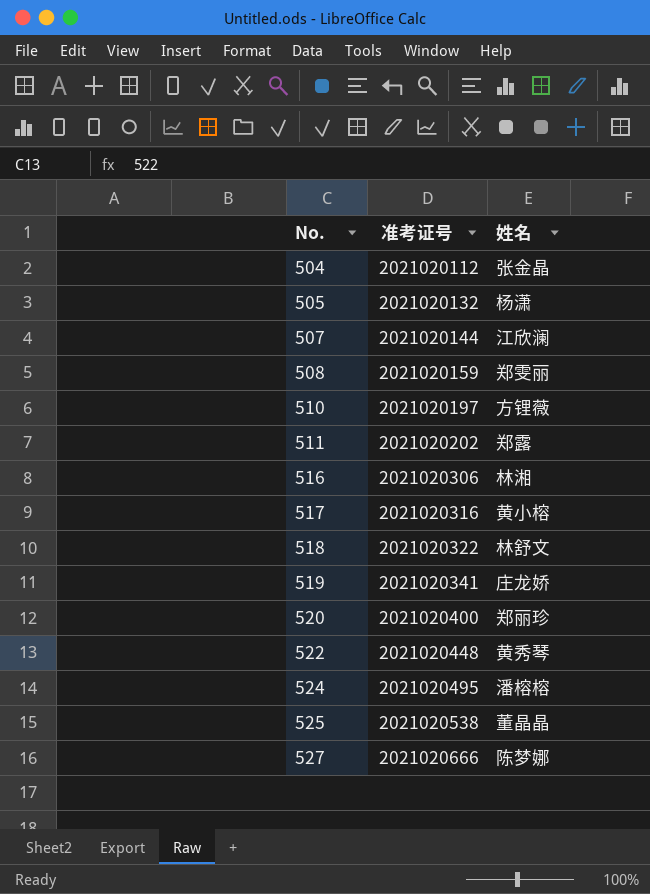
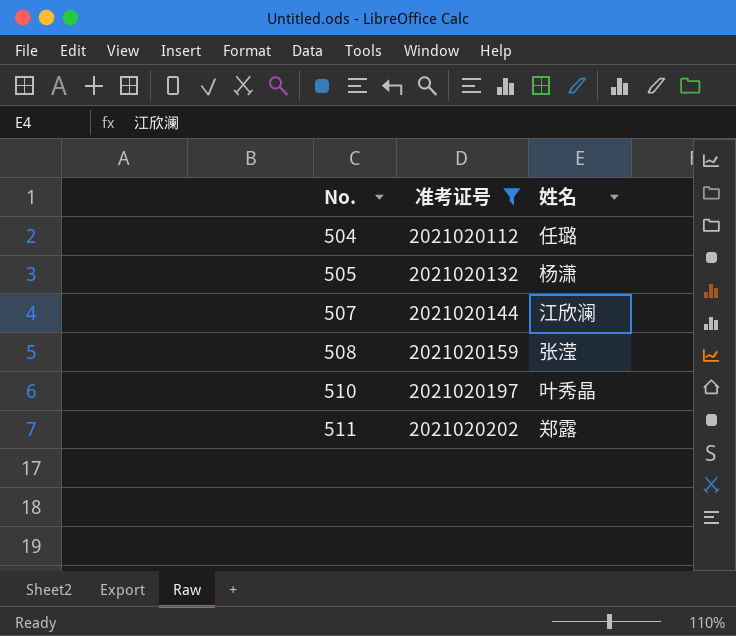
filter: none -> 准考证号 <= 2021020202
504 | 姓名: 张金晶 -> 任璐
508 | 姓名: 郑雯丽 -> 张滢
510 | 姓名: 方锂薇 -> 叶秀晶

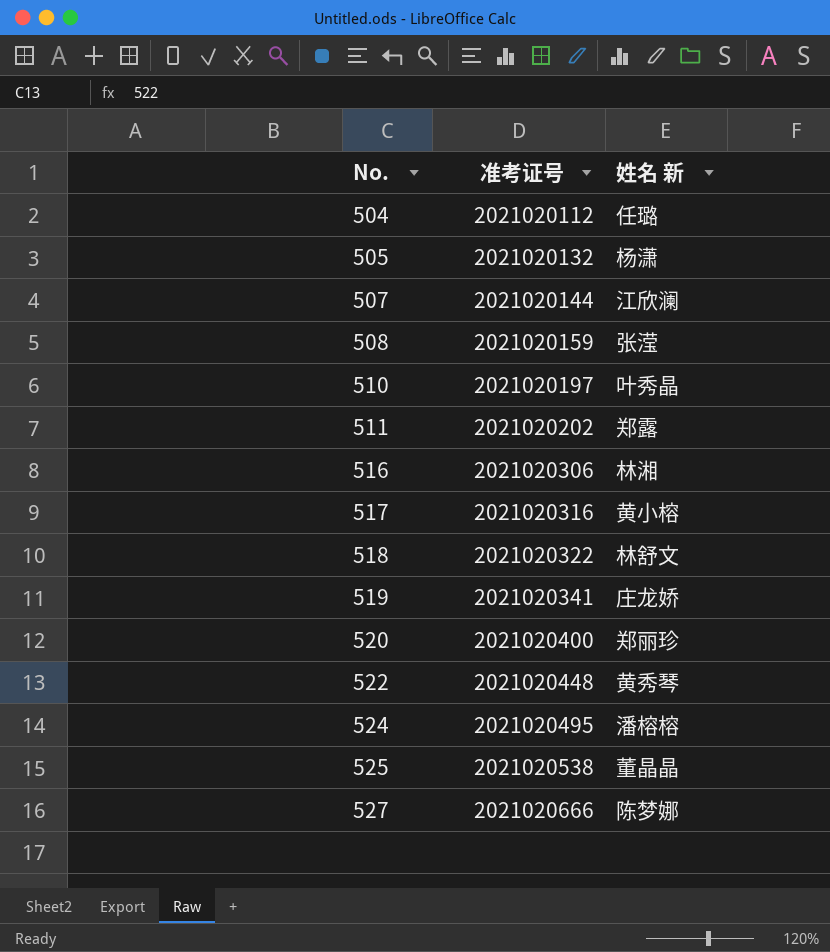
filter: 准考证号 <= 2021020202 -> none
column name: 姓名 -> 姓名 新

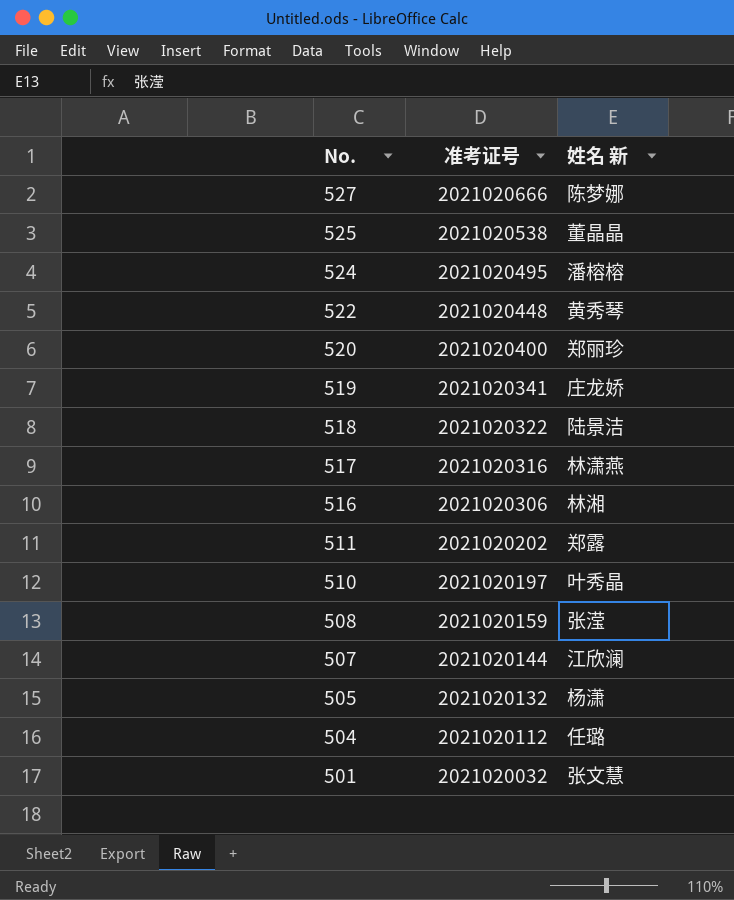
row order: No. ascending -> No. descending
518 | 姓名 新: 林舒文 -> 陆景洁
517 | 姓名 新: 黄小榕 -> 林潇燕
row 501: none -> 2021020032 | 张文慧

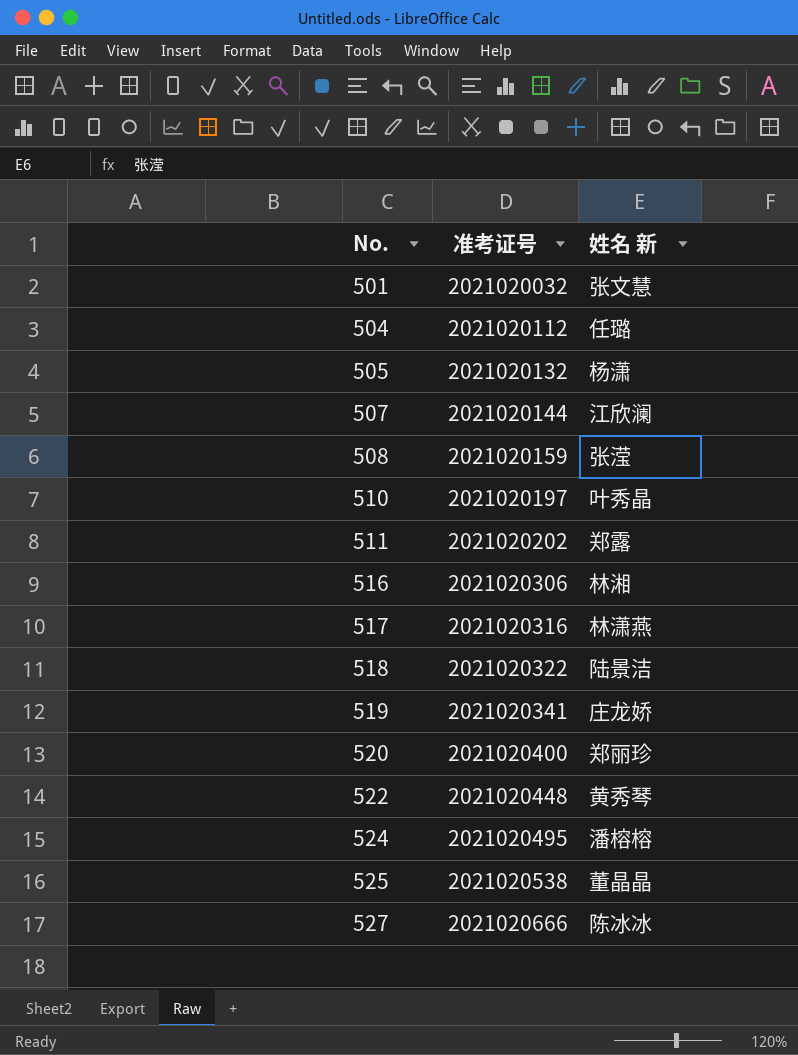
row order: No. descending -> No. ascending
527 | 姓名 新: 陈梦娜 -> 陈冰冰

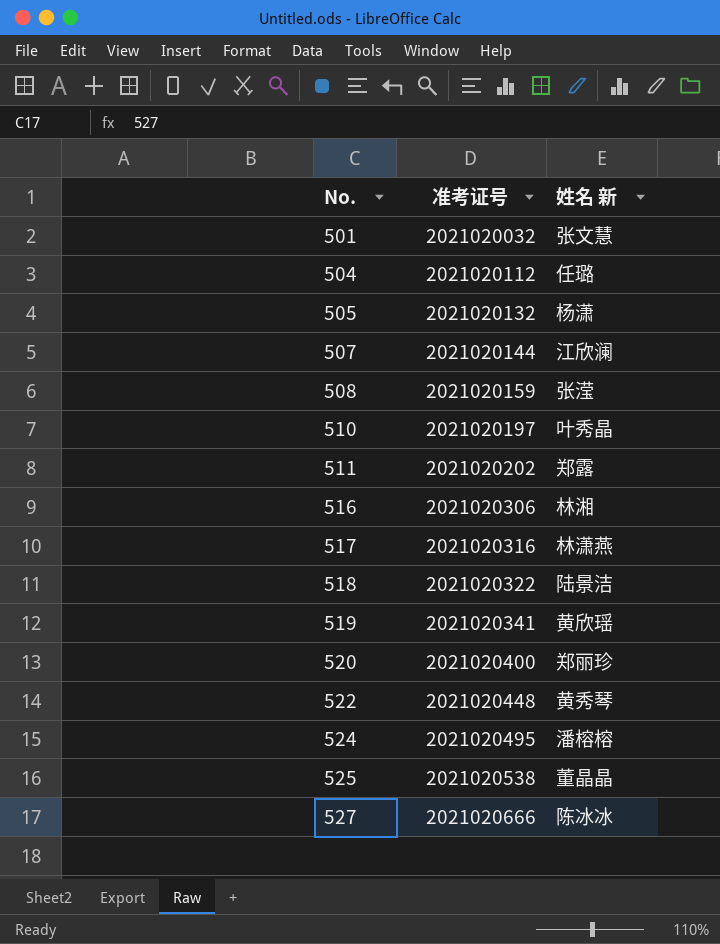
519 | 姓名 新: 庄龙娇 -> 黄欣瑶

